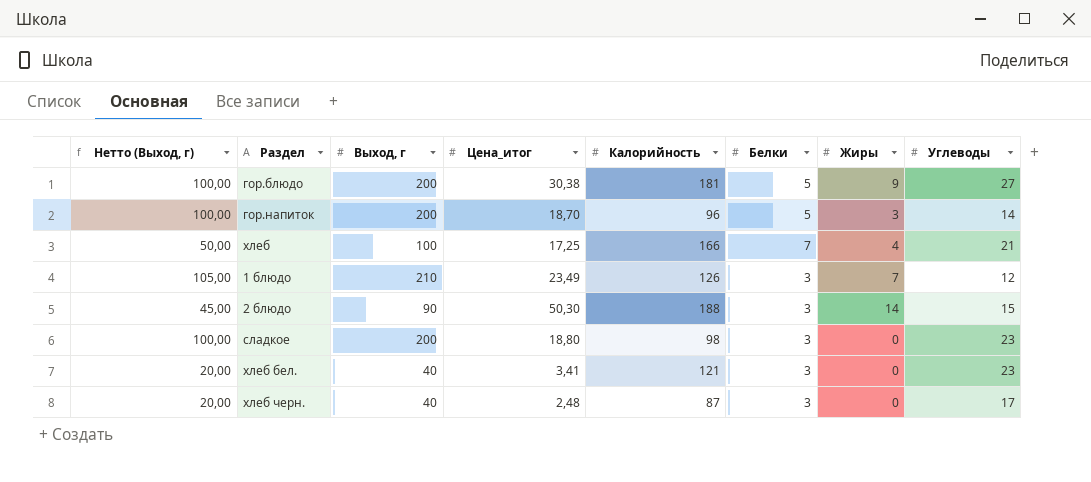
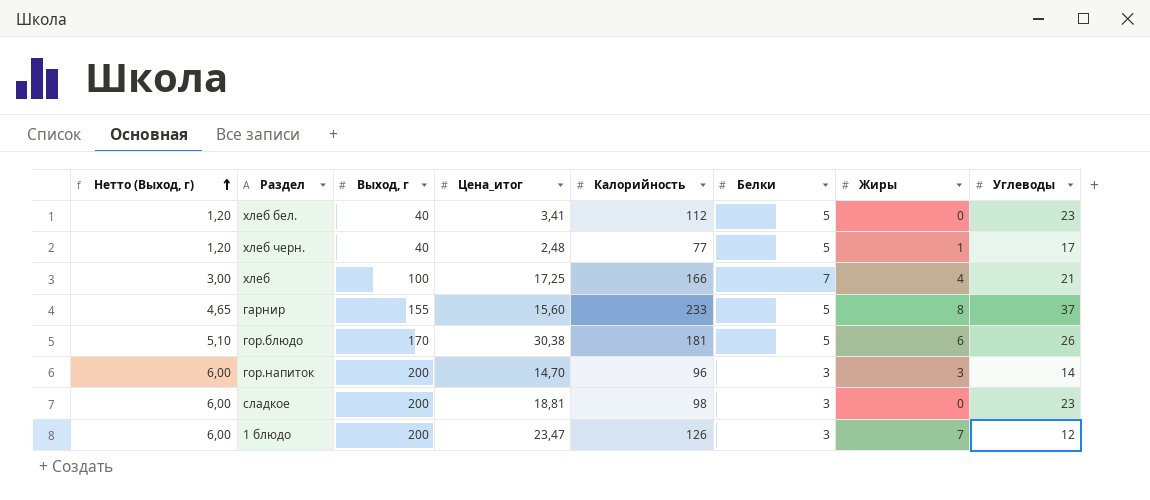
row order: none -> Нетто (Выход, г) ascending
column Нетто (Выход, г) | formula: [Выход, г] * 0,5 -> [Выход, г] * 0,03
row 2 блюдо: 45,00 | 90 | 50,30 | 188 | 3 | 14 | 15 -> none
хлеб бел. | Калорийность: 121 -> 112
хлеб бел. | Белки: 3 -> 5
хлеб черн. | Калорийность: 87 -> 77
хлеб черн. | Белки: 3 -> 5
хлеб черн. | Жиры: 0 -> 1
row гарнир: none -> 4,65 | 155 | 15,60 | 233 | 5 | 8 | 37
гор.блюдо | Выход, г: 200 -> 170
гор.блюдо | Жиры: 9 -> 6
гор.блюдо | Углеводы: 27 -> 26
гор.напиток | Цена_итог: 18,70 -> 14,70
гор.напиток | Белки: 5 -> 3
сладкое | Цена_итог: 18,80 -> 18,81
1 блюдо | Выход, г: 210 -> 200
1 блюдо | Цена_итог: 23,49 -> 23,47

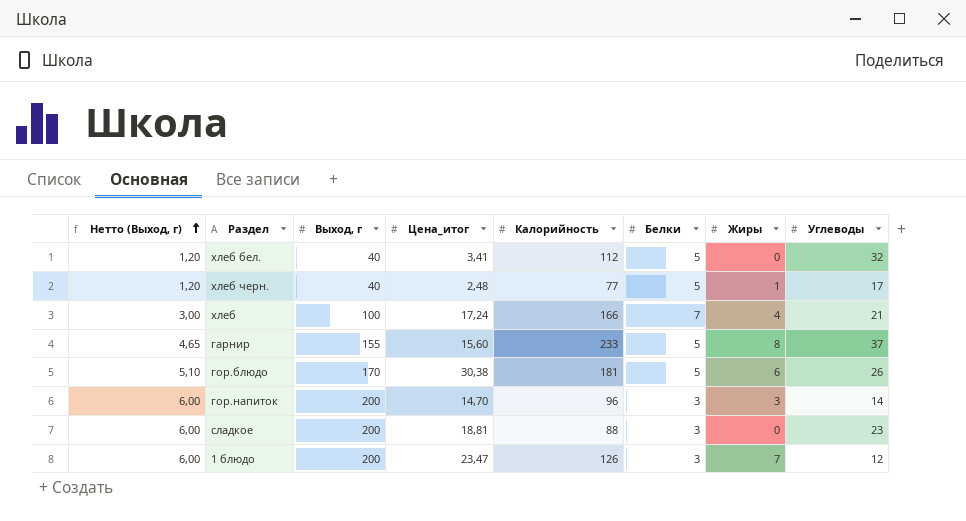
хлеб бел. | Углеводы: 23 -> 32
хлеб | Цена_итог: 17,25 -> 17,24
сладкое | Калорийность: 98 -> 88

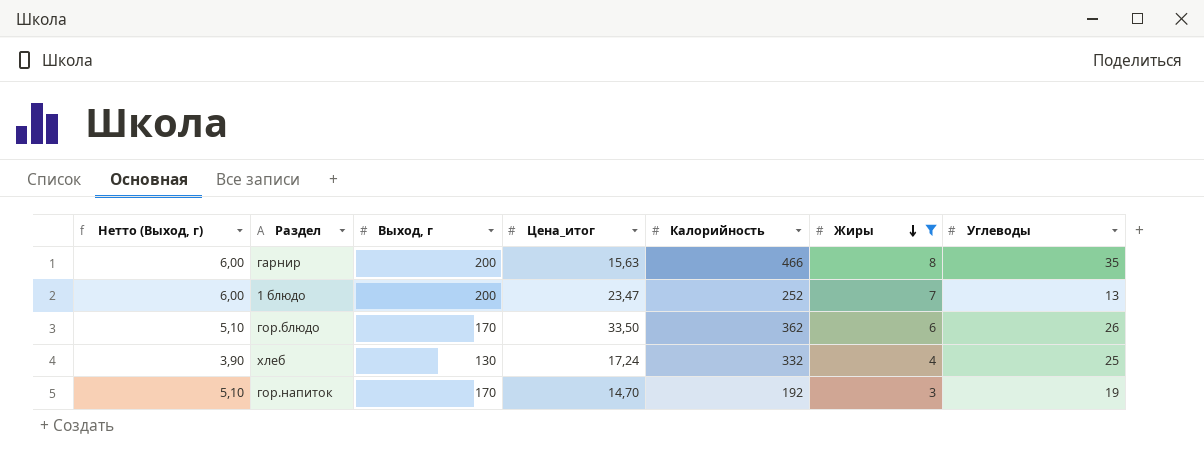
filter: none -> Жиры >= 3
row order: Нетто (Выход, г) ascending -> Жиры descending
column Белки | position: 6 -> none
гарнир | Нетто (Выход, г): 4,65 -> 6,00
гарнир | Выход, г: 155 -> 200
гарнир | Цена_итог: 15,60 -> 15,63
гарнир | Калорийность: 233 -> 466
гарнир | Углеводы: 37 -> 35
1 блюдо | Калорийность: 126 -> 252
1 блюдо | Углеводы: 12 -> 13
гор.блюдо | Цена_итог: 30,38 -> 33,50
гор.блюдо | Калорийность: 181 -> 362
хлеб | Нетто (Выход, г): 3,00 -> 3,90
хлеб | Выход, г: 100 -> 130
хлеб | Калорийность: 166 -> 332
хлеб | Углеводы: 21 -> 25
гор.напиток | Нетто (Выход, г): 6,00 -> 5,10
гор.напиток | Выход, г: 200 -> 170
гор.напиток | Калорийность: 96 -> 192
гор.напиток | Углеводы: 14 -> 19

